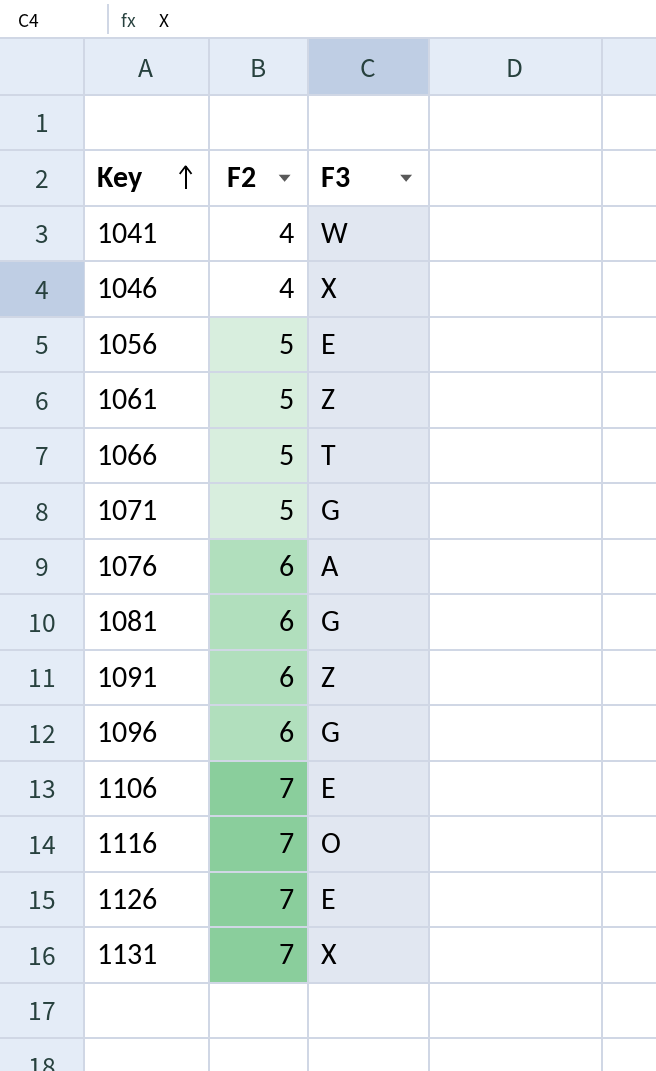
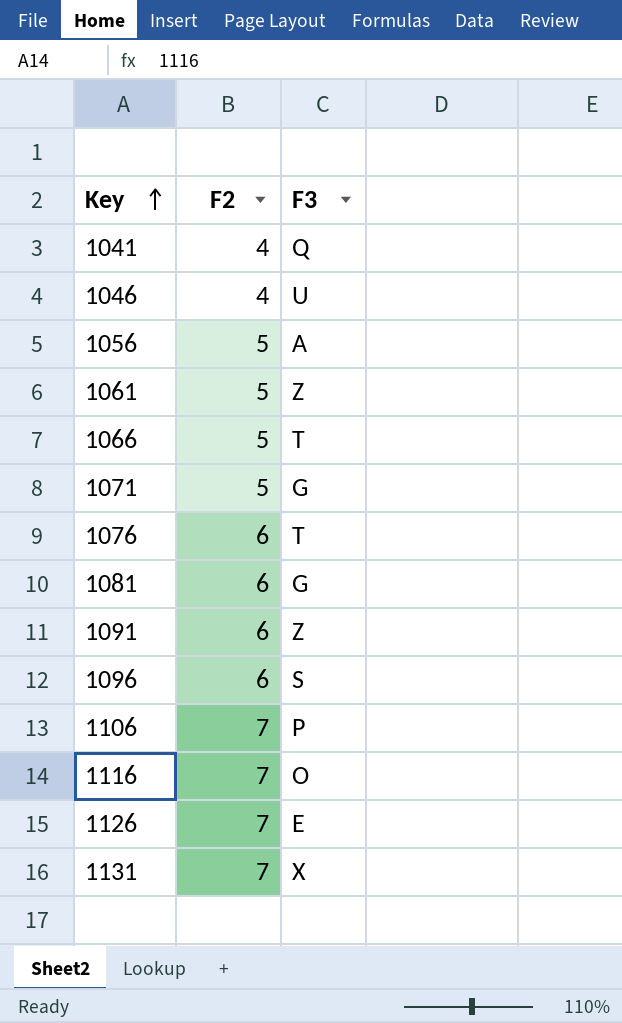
1041 | F3: W -> Q
1046 | F3: X -> U
1056 | F3: E -> A
1076 | F3: A -> T
1096 | F3: G -> S
1106 | F3: E -> P

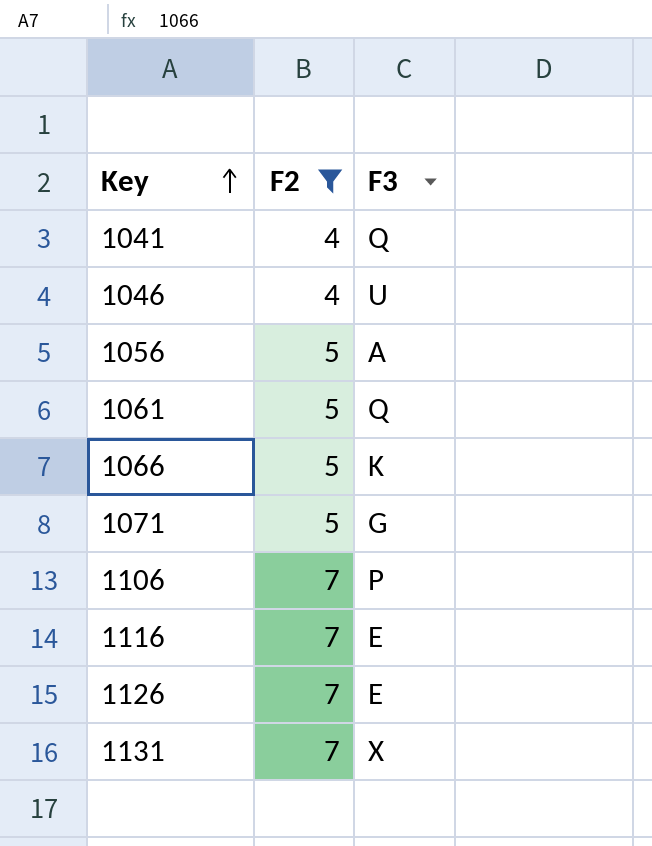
filter: none -> F2 != 6
1061 | F3: Z -> Q
1066 | F3: T -> K
1116 | F3: O -> E

